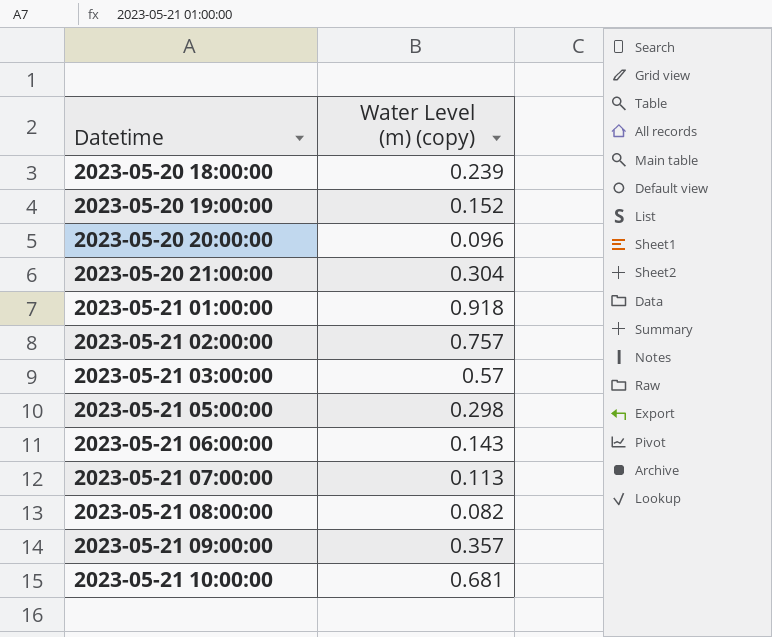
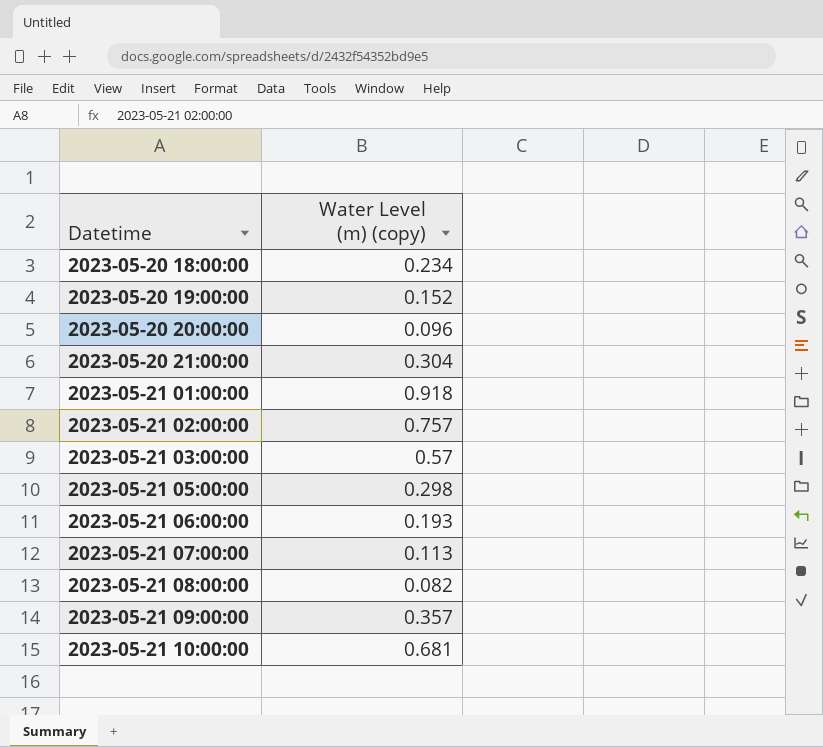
2023-05-20 18:00:00 | Water Level (m) (copy): 0.239 -> 0.234
2023-05-21 06:00:00 | Water Level (m) (copy): 0.143 -> 0.193

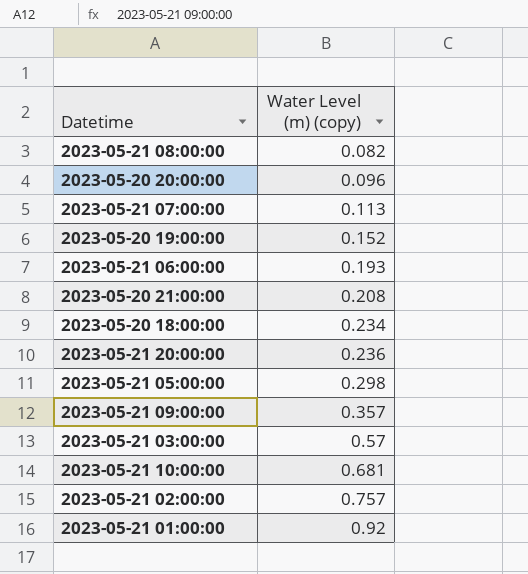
row order: Datetime ascending -> Water Level (m) (copy) ascending
2023-05-20 21:00:00 | Water Level (m) (copy): 0.304 -> 0.208
row 2023-05-21 20:00:00: none -> 0.236
2023-05-21 01:00:00 | Water Level (m) (copy): 0.918 -> 0.92

